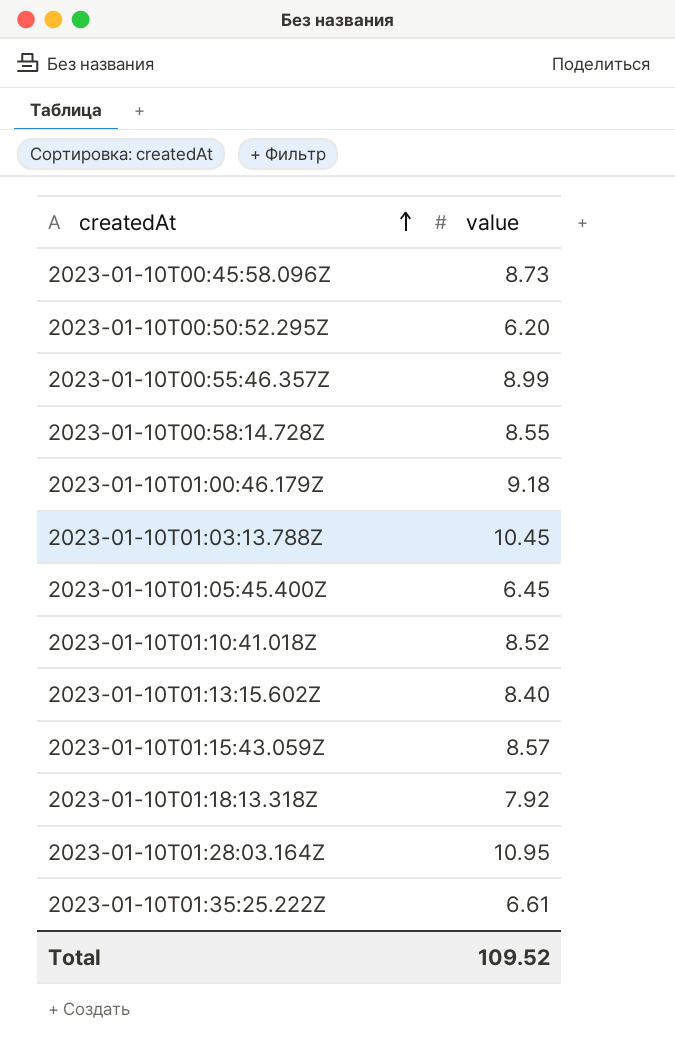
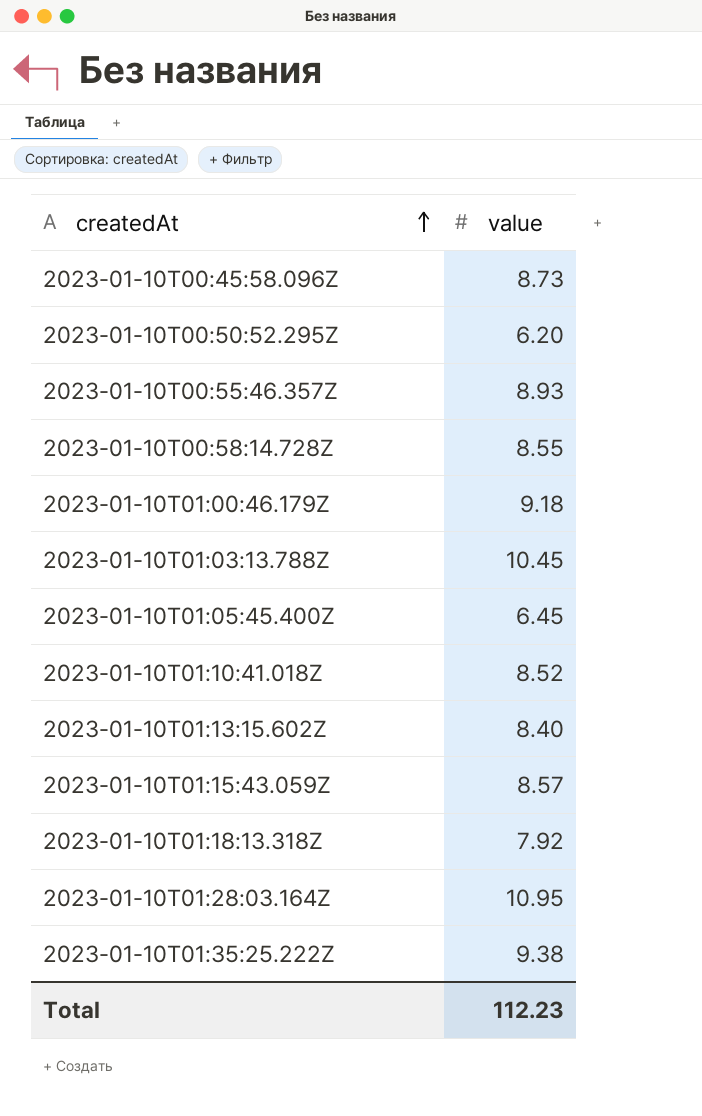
2023-01-10T00:55:46.357Z | value: 8.99 -> 8.93
2023-01-10T01:35:25.222Z | value: 6.61 -> 9.38
Total | value: 109.52 -> 112.23

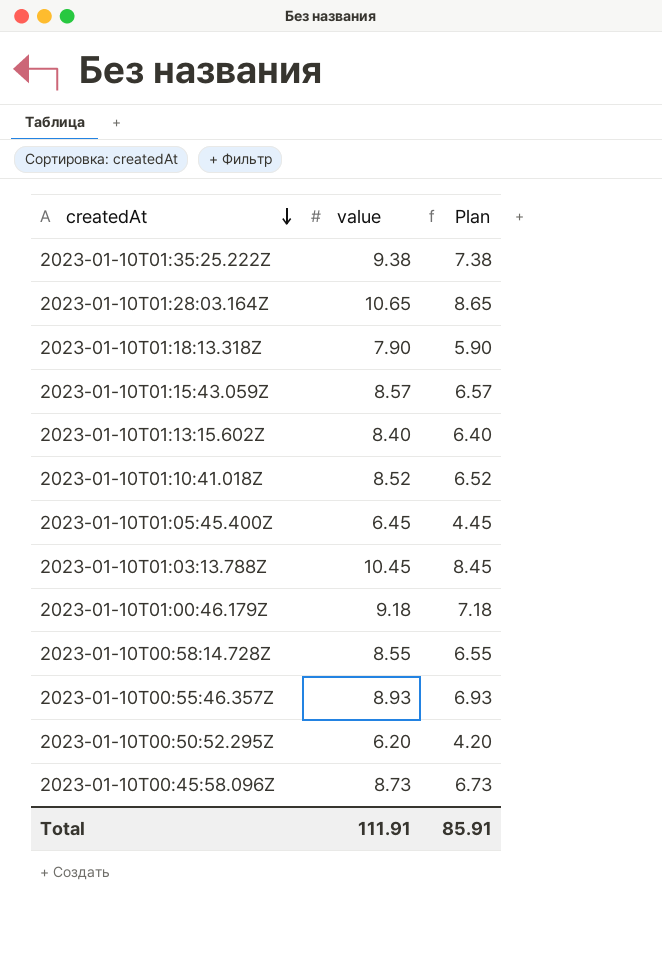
row order: createdAt ascending -> createdAt descending
column Plan | formula: none -> [value] - 2
2023-01-10T01:28:03.164Z | value: 10.95 -> 10.65
2023-01-10T01:18:13.318Z | value: 7.92 -> 7.90
Total | value: 112.23 -> 111.91

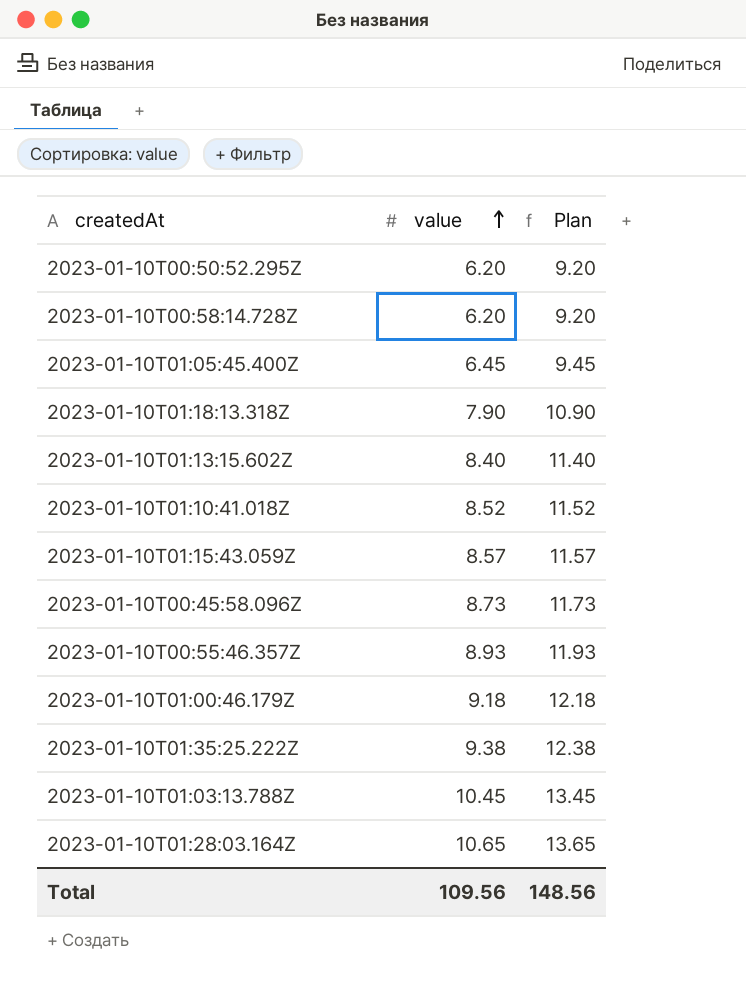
row order: createdAt descending -> value ascending
column Plan | formula: [value] - 2 -> [value] + 3
2023-01-10T00:58:14.728Z | value: 8.55 -> 6.20
Total | value: 111.91 -> 109.56
Total | Plan: 85.91 -> 148.56

